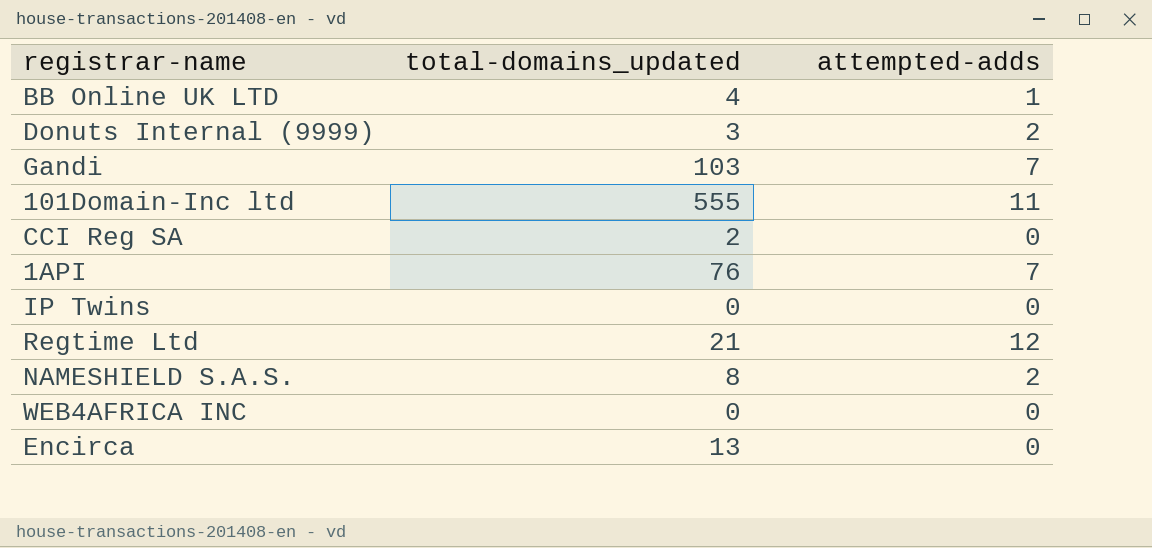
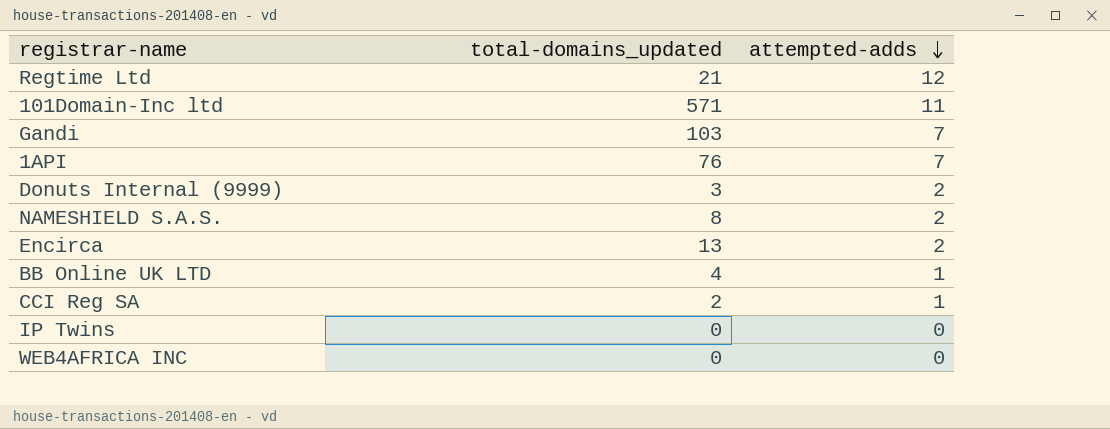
row order: none -> attempted-adds descending
101Domain-Inc ltd | total-domains_updated: 555 -> 571
Encirca | attempted-adds: 0 -> 2
CCI Reg SA | attempted-adds: 0 -> 1

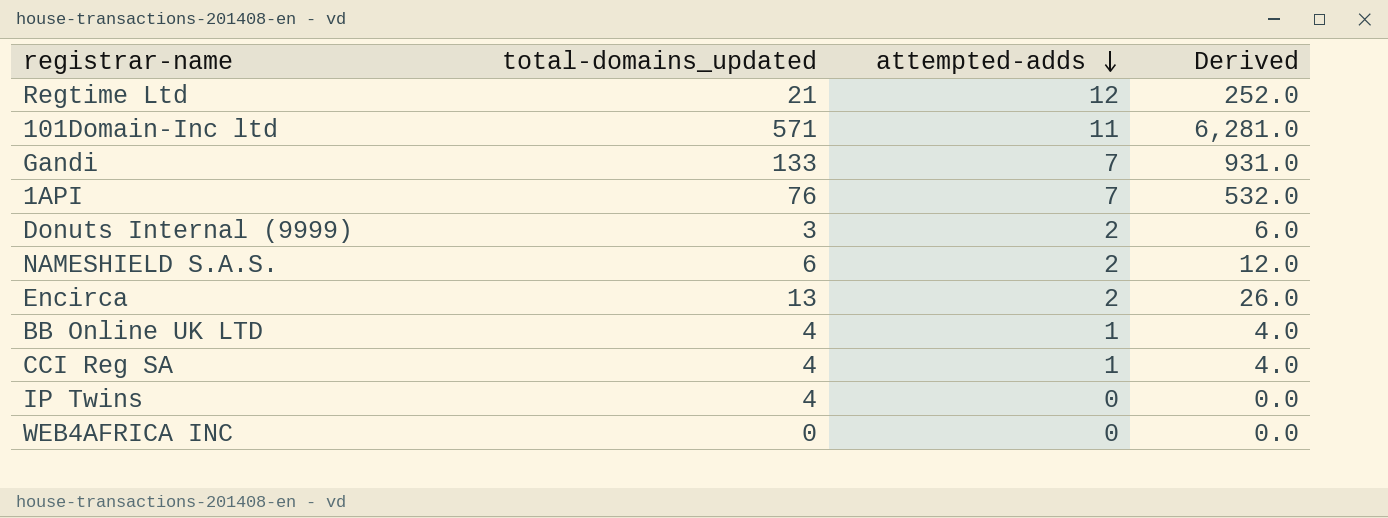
column Derived | formula: none -> [total-domains_updated] * [attempted-adds]
Gandi | total-domains_updated: 103 -> 133
NAMESHIELD S.A.S. | total-domains_updated: 8 -> 6
CCI Reg SA | total-domains_updated: 2 -> 4
IP Twins | total-domains_updated: 0 -> 4

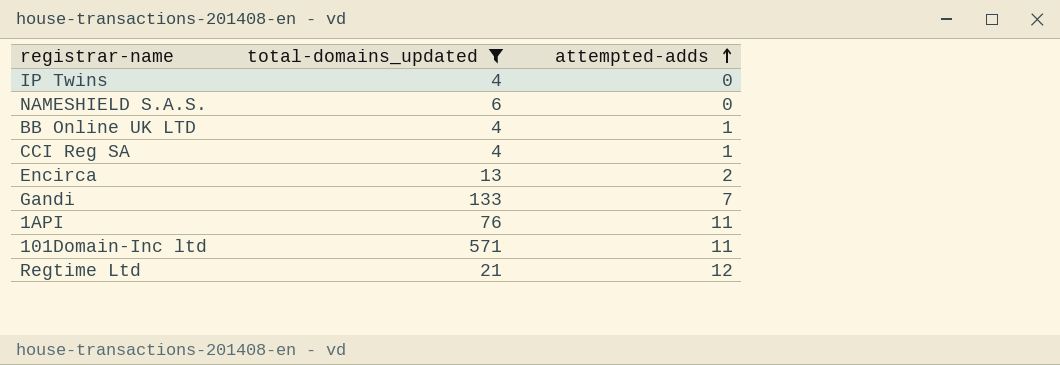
filter: none -> total-domains_updated >= 4
row order: attempted-adds descending -> attempted-adds ascending
column Derived | formula: [total-domains_updated] * [attempted-adds] -> none
NAMESHIELD S.A.S. | attempted-adds: 2 -> 0
1API | attempted-adds: 7 -> 11

